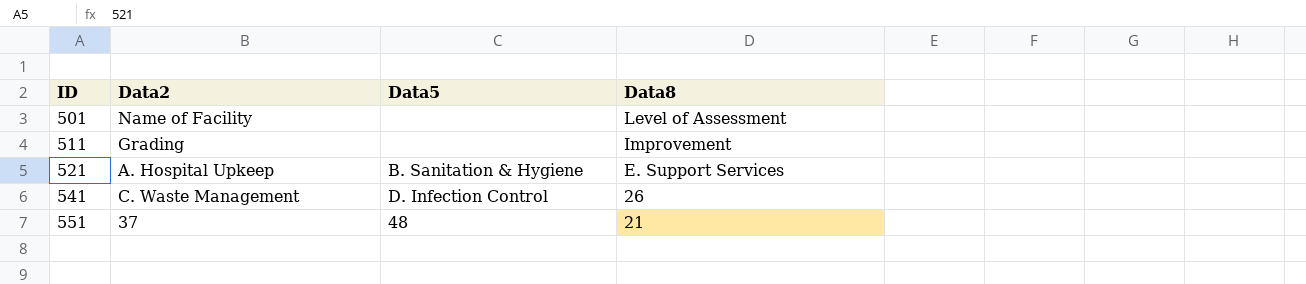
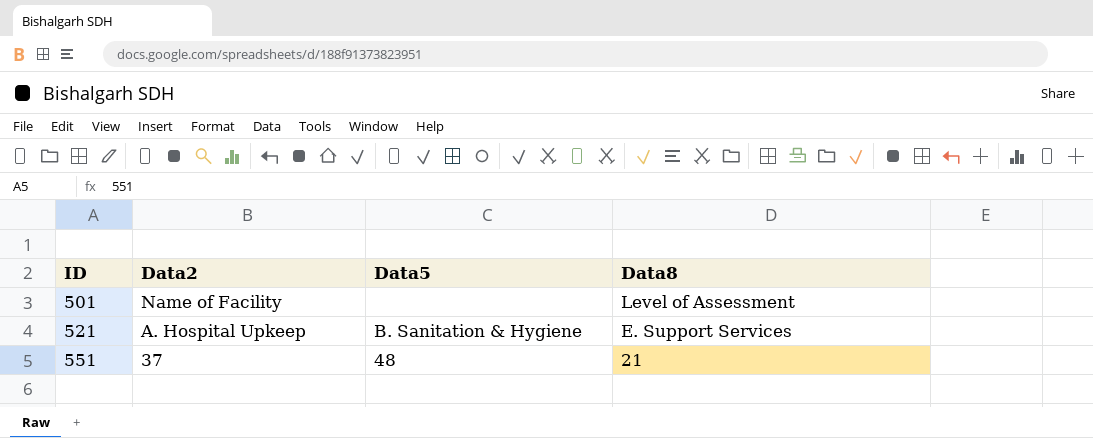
row 511: Grading | none | Improvement -> none
row 541: C. Waste Management | D. Infection Control | 26 -> none

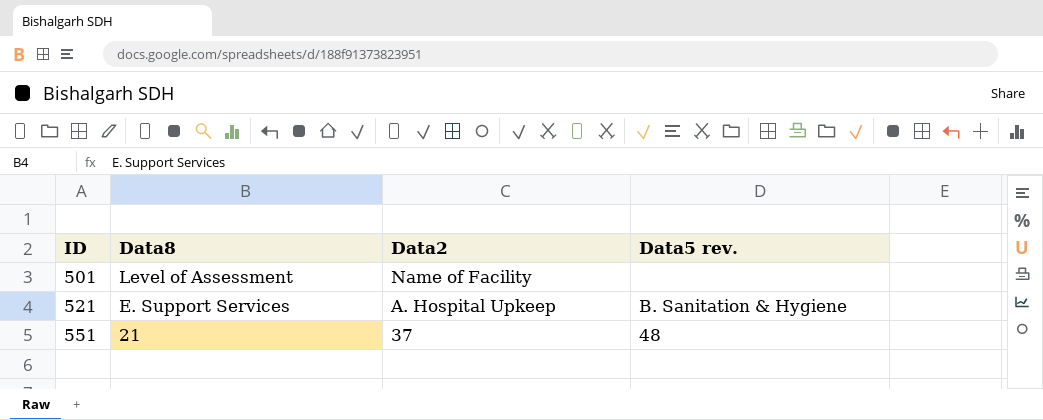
column Data8 | position: 4 -> 2
column name: Data5 -> Data5 rev.

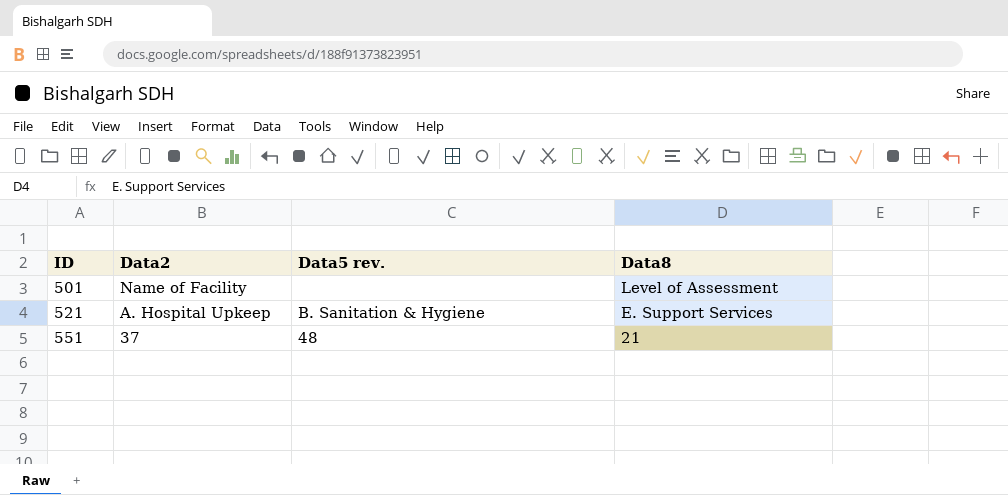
column Data8 | position: 2 -> 4

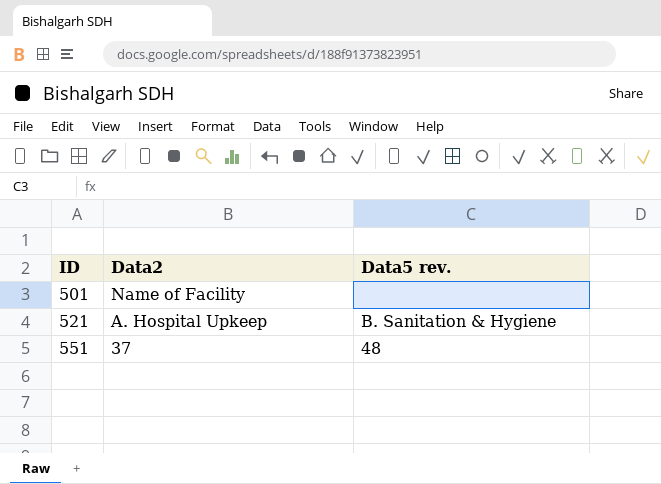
column Data8 | position: 4 -> none

